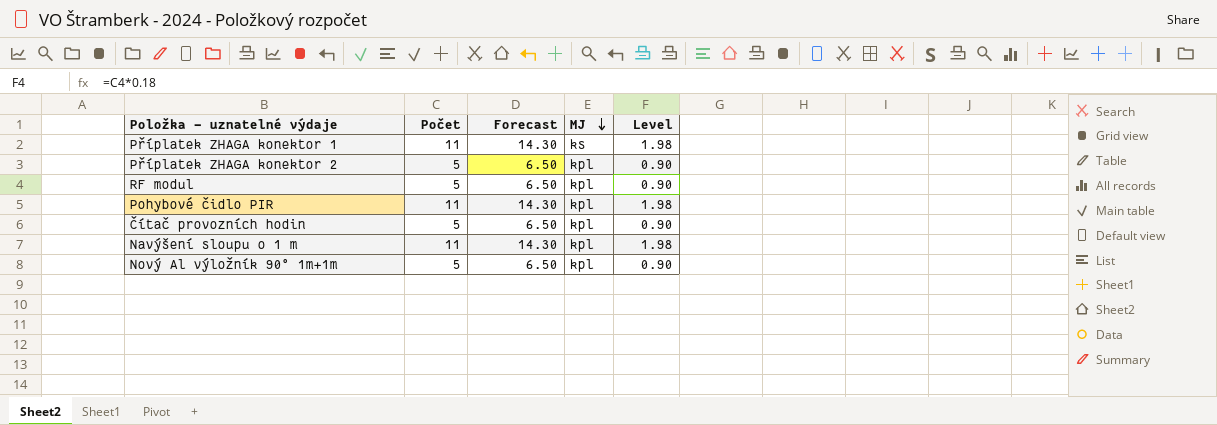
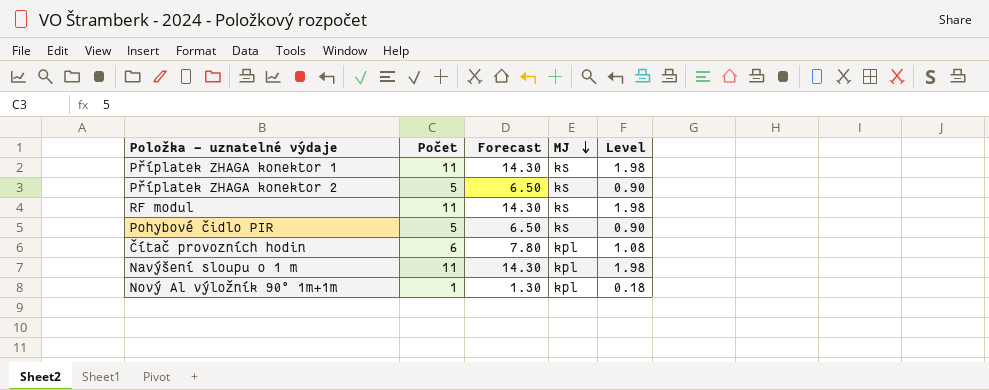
Příplatek ZHAGA konektor 2 | MJ: kpl -> ks
RF modul | Počet: 5 -> 11
RF modul | Forecast: 6.50 -> 14.30
RF modul | MJ: kpl -> ks
RF modul | Level: 0.90 -> 1.98
Pohybové čidlo PIR | Počet: 11 -> 5
Pohybové čidlo PIR | Forecast: 14.30 -> 6.50
Pohybové čidlo PIR | MJ: kpl -> ks
Pohybové čidlo PIR | Level: 1.98 -> 0.90
Čítač provozních hodin | Počet: 5 -> 6
Čítač provozních hodin | Forecast: 6.50 -> 7.80
Čítač provozních hodin | Level: 0.90 -> 1.08
Nový Al výložník 90° 1m+1m | Počet: 5 -> 1
Nový Al výložník 90° 1m+1m | Forecast: 6.50 -> 1.30
Nový Al výložník 90° 1m+1m | Level: 0.90 -> 0.18

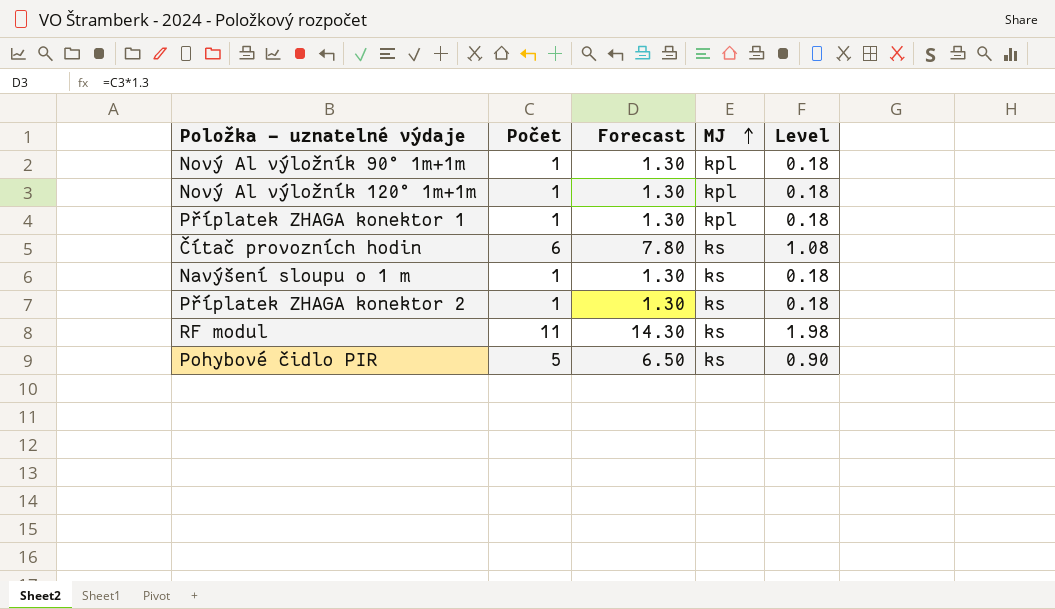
row order: MJ descending -> MJ ascending
row Nový Al výložník 120° 1m+1m: none -> 1 | 1.30 | kpl | 0.18
Příplatek ZHAGA konektor 1 | Počet: 11 -> 1
Příplatek ZHAGA konektor 1 | Forecast: 14.30 -> 1.30
Příplatek ZHAGA konektor 1 | MJ: ks -> kpl
Příplatek ZHAGA konektor 1 | Level: 1.98 -> 0.18
Čítač provozních hodin | MJ: kpl -> ks
Navýšení sloupu o 1 m | Počet: 11 -> 1
Navýšení sloupu o 1 m | Forecast: 14.30 -> 1.30
Navýšení sloupu o 1 m | MJ: kpl -> ks
Navýšení sloupu o 1 m | Level: 1.98 -> 0.18
Příplatek ZHAGA konektor 2 | Počet: 5 -> 1
Příplatek ZHAGA konektor 2 | Forecast: 6.50 -> 1.30
Příplatek ZHAGA konektor 2 | Level: 0.90 -> 0.18

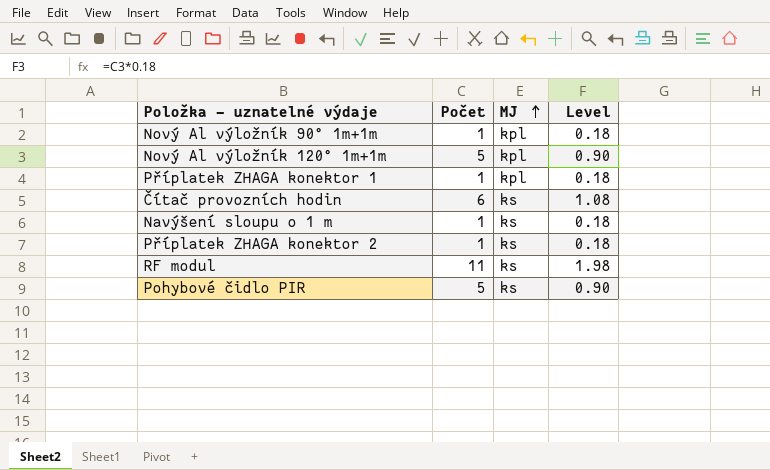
column Forecast | formula: [Počet] * 1.3 -> none
Nový Al výložník 120° 1m+1m | Počet: 1 -> 5
Nový Al výložník 120° 1m+1m | Level: 0.18 -> 0.90

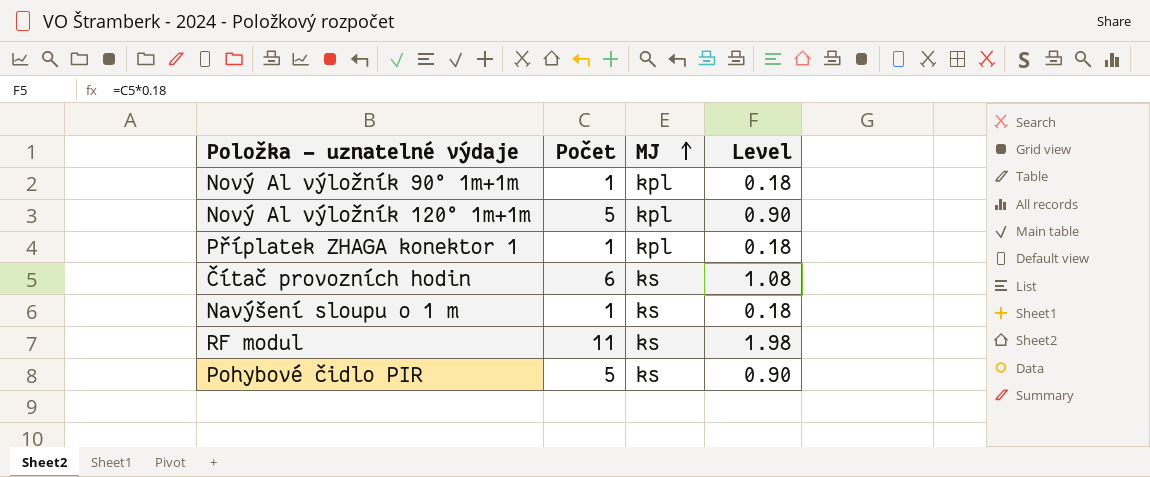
row Příplatek ZHAGA konektor 2: 1 | ks | 0.18 -> none

